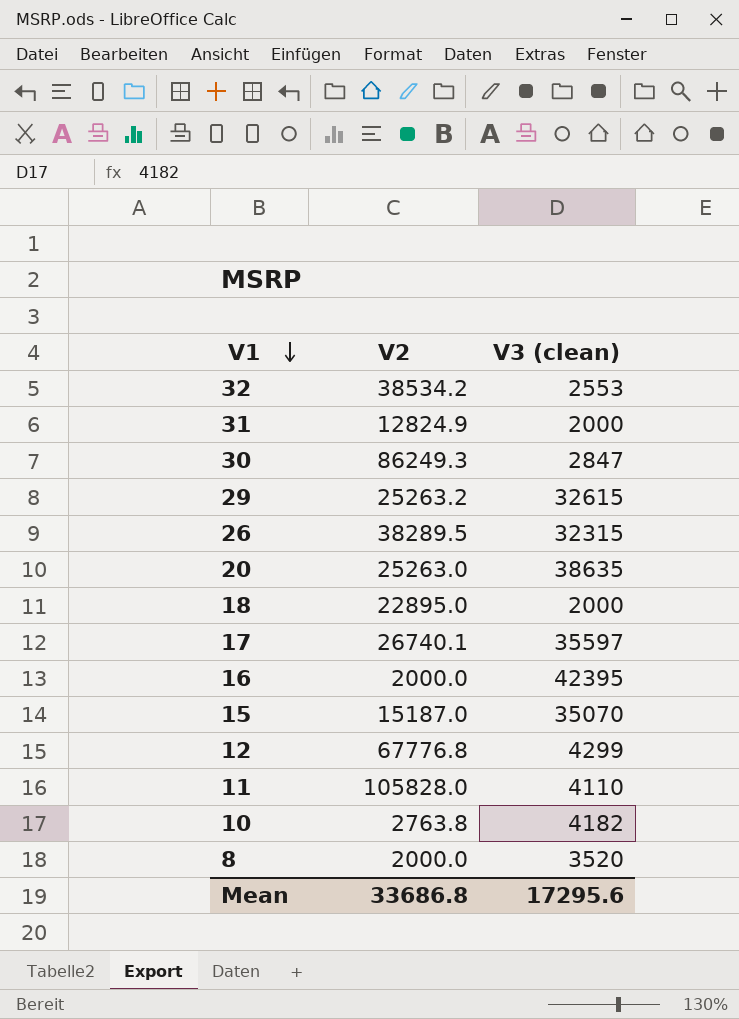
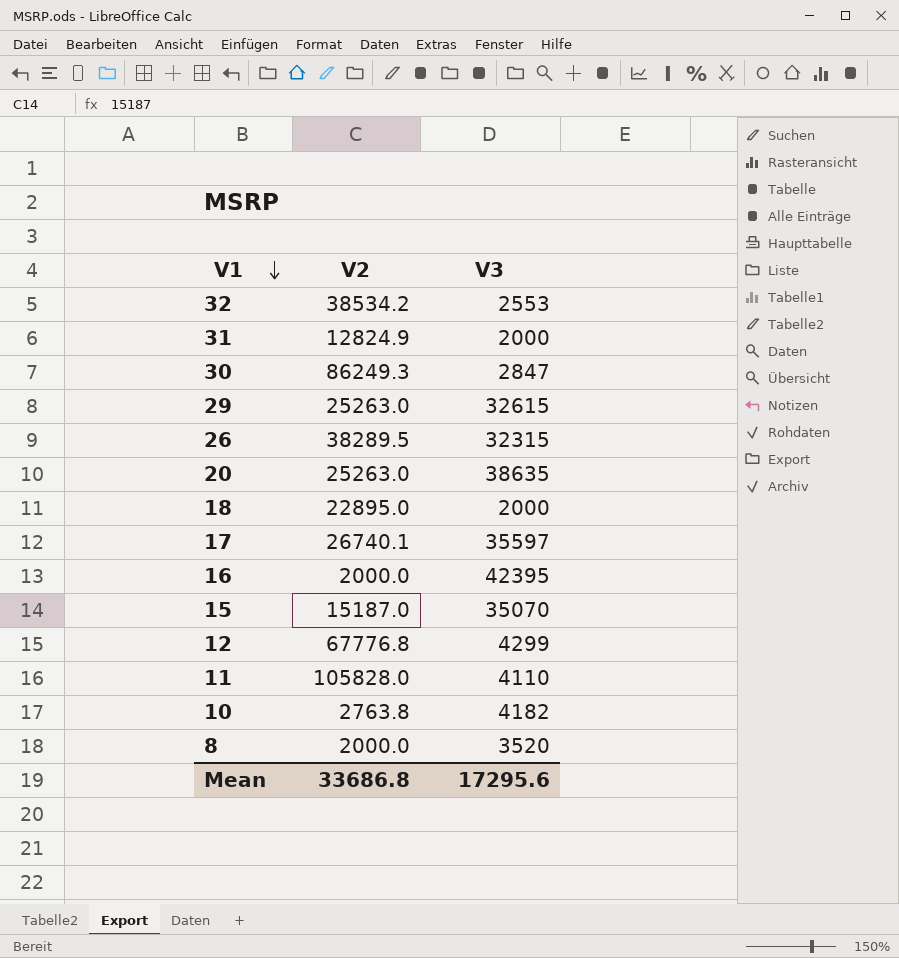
column name: V3 (clean) -> V3
29 | V2: 25263.2 -> 25263.0

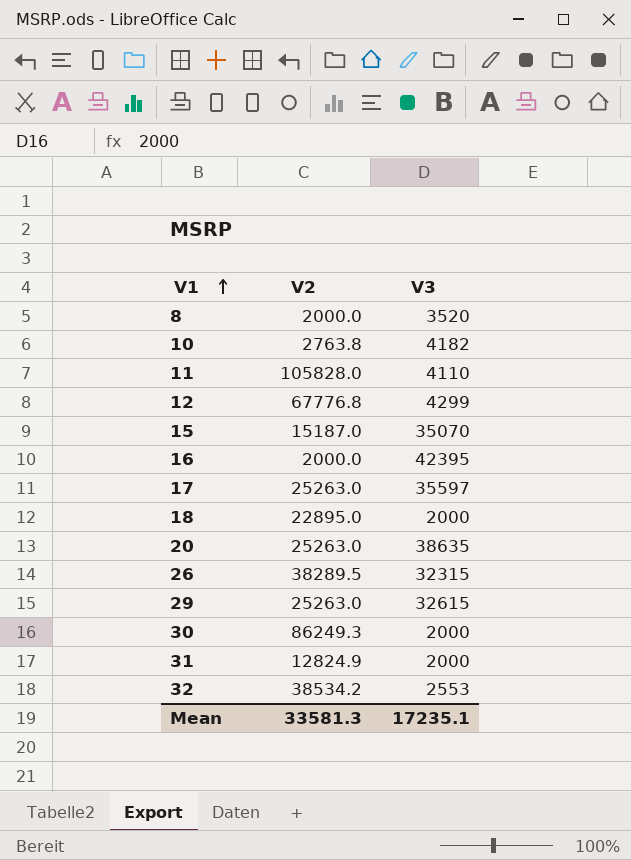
row order: V1 descending -> V1 ascending
17 | V2: 26740.1 -> 25263.0
30 | V3: 2847 -> 2000
Mean | V2: 33686.8 -> 33581.3
Mean | V3: 17295.6 -> 17235.1

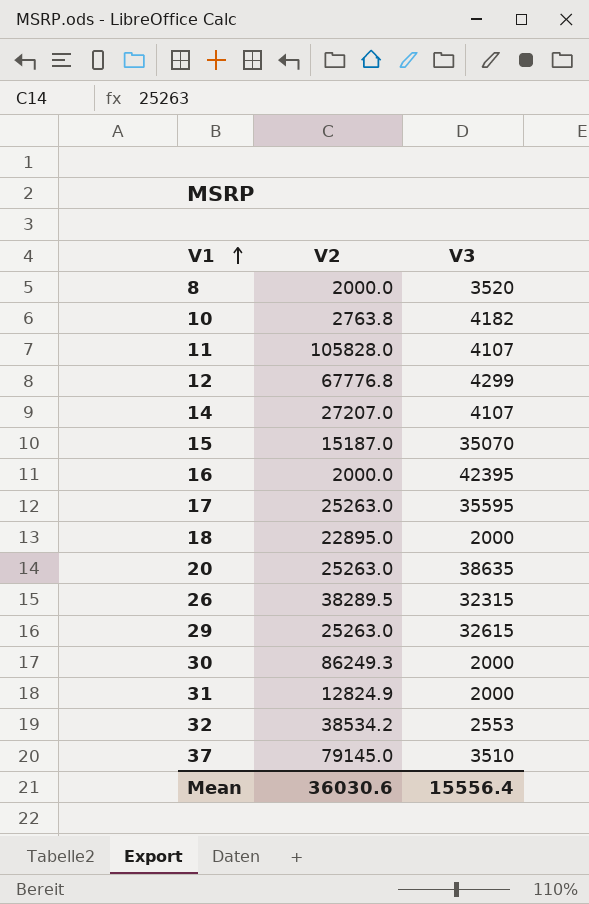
11 | V3: 4110 -> 4107
row 14: none -> 27207.0 | 4107
17 | V3: 35597 -> 35595
row 37: none -> 79145.0 | 3510
Mean | V2: 33581.3 -> 36030.6
Mean | V3: 17235.1 -> 15556.4

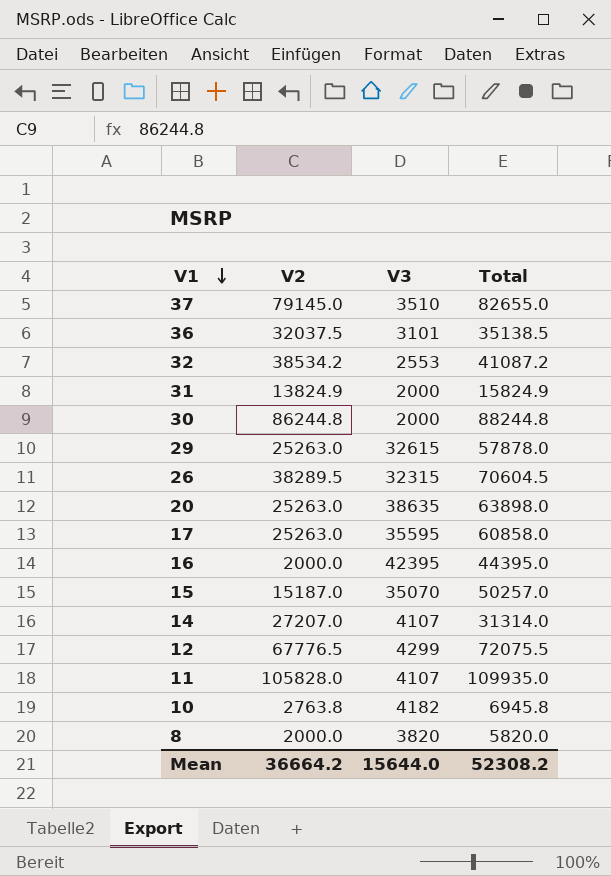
row order: V1 ascending -> V1 descending
column Total | formula: none -> [V2] + [V3]
row 18: 22895.0 | 2000 -> none
row 36: none -> 32037.5 | 3101 | 35138.5
31 | V2: 12824.9 -> 13824.9
30 | V2: 86249.3 -> 86244.8
12 | V2: 67776.8 -> 67776.5
8 | V3: 3520 -> 3820
Mean | V2: 36030.6 -> 36664.2
Mean | V3: 15556.4 -> 15644.0

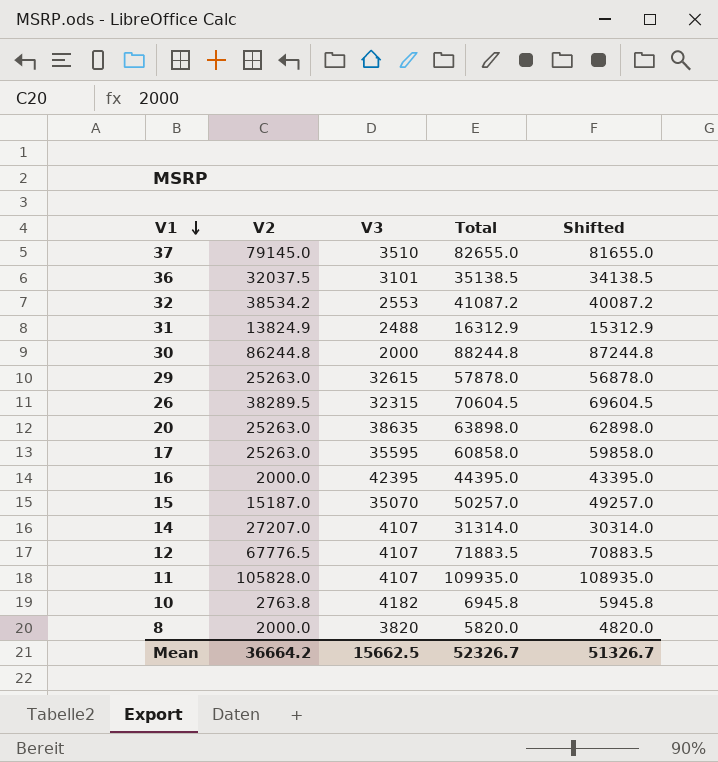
column Shifted | formula: none -> [Total] - 1000
31 | V3: 2000 -> 2488
31 | Total: 15824.9 -> 16312.9
12 | V3: 4299 -> 4107
12 | Total: 72075.5 -> 71883.5
Mean | V3: 15644.0 -> 15662.5
Mean | Total: 52308.2 -> 52326.7

